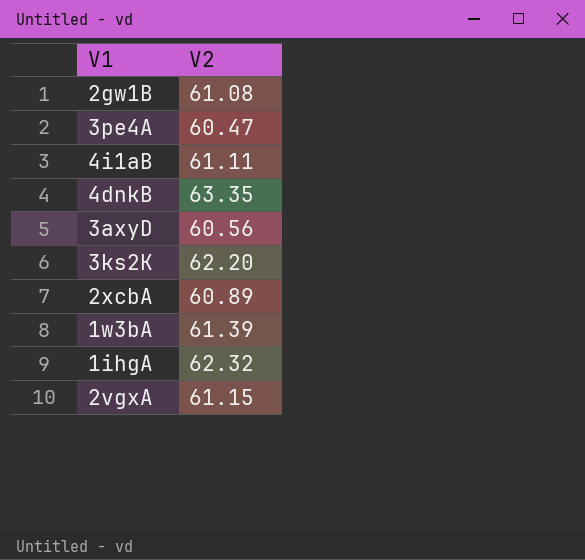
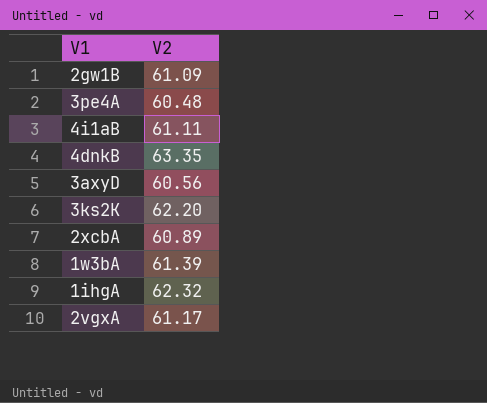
2gw1B | V2: 61.08 -> 61.09
3pe4A | V2: 60.47 -> 60.48
2vgxA | V2: 61.15 -> 61.17

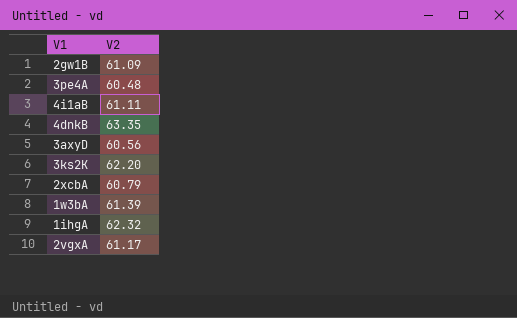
2xcbA | V2: 60.89 -> 60.79

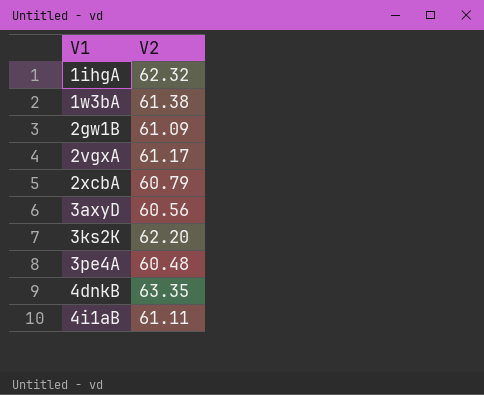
row order: none -> V1 ascending
1w3bA | V2: 61.39 -> 61.38

